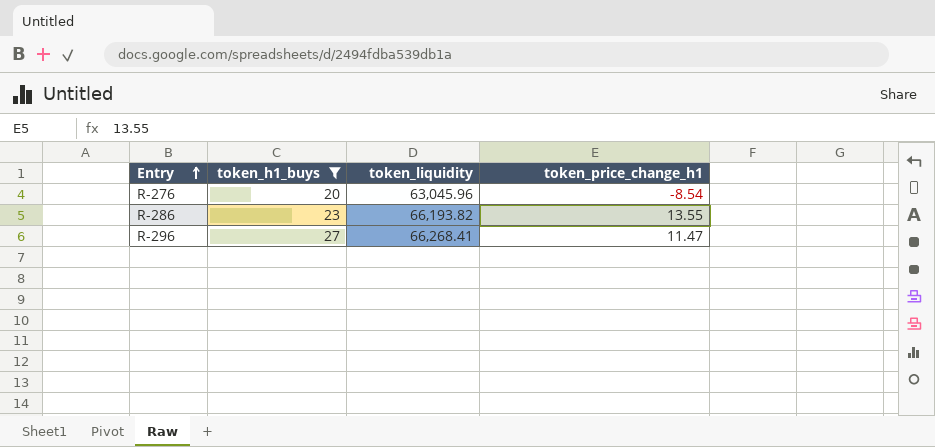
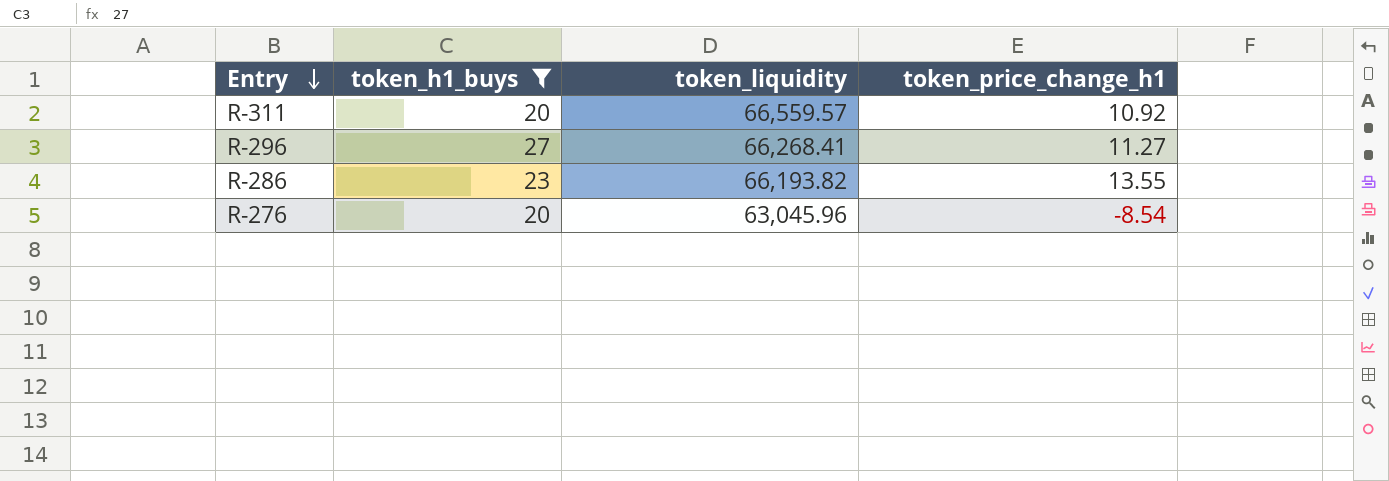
row order: Entry ascending -> Entry descending
row R-311: none -> 20 | 66,559.57 | 10.92
R-296 | token_price_change_h1: 11.47 -> 11.27

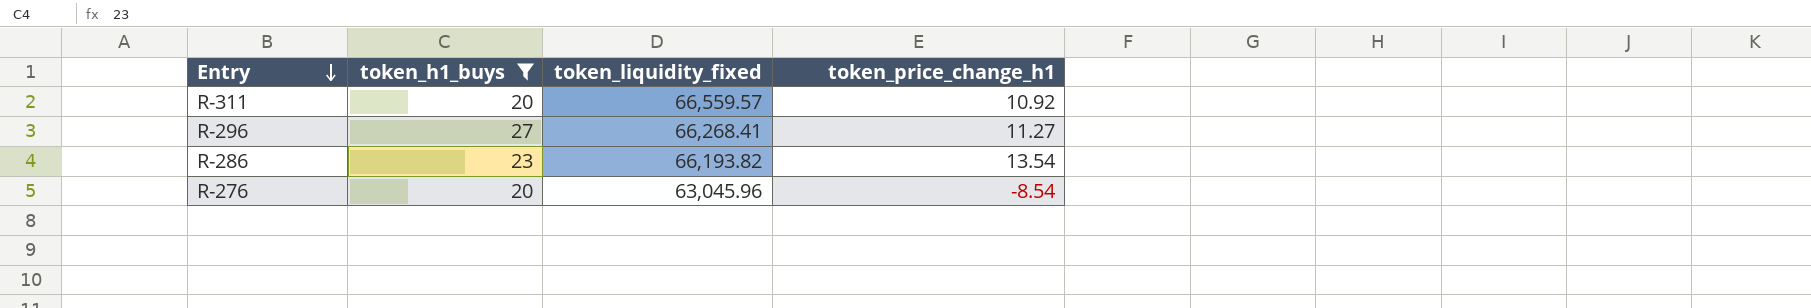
column name: token_liquidity -> token_liquidity_fixed
R-286 | token_price_change_h1: 13.55 -> 13.54

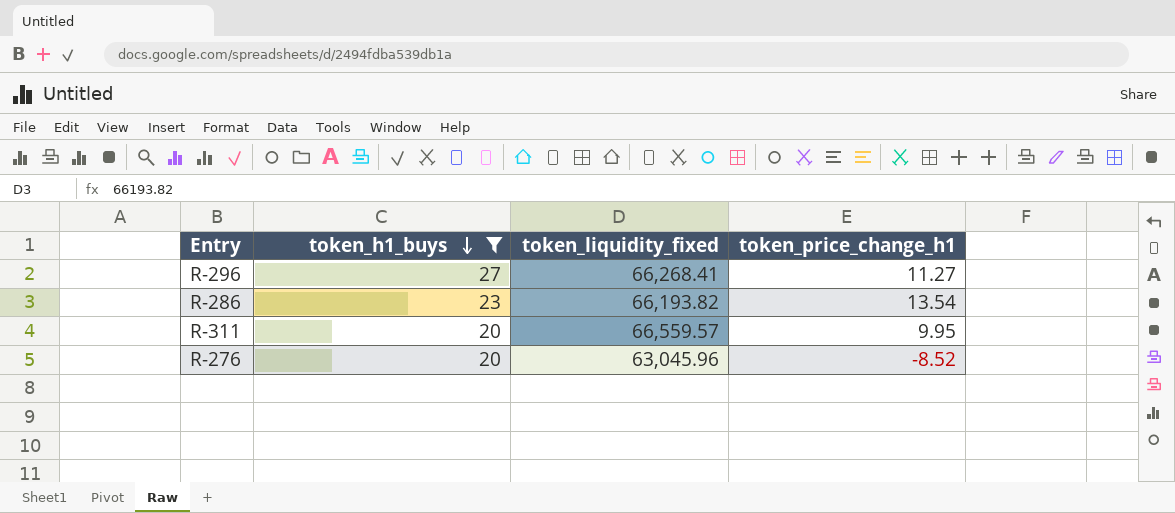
row order: Entry descending -> token_h1_buys descending
R-311 | token_price_change_h1: 10.92 -> 9.95
R-276 | token_price_change_h1: -8.54 -> -8.52

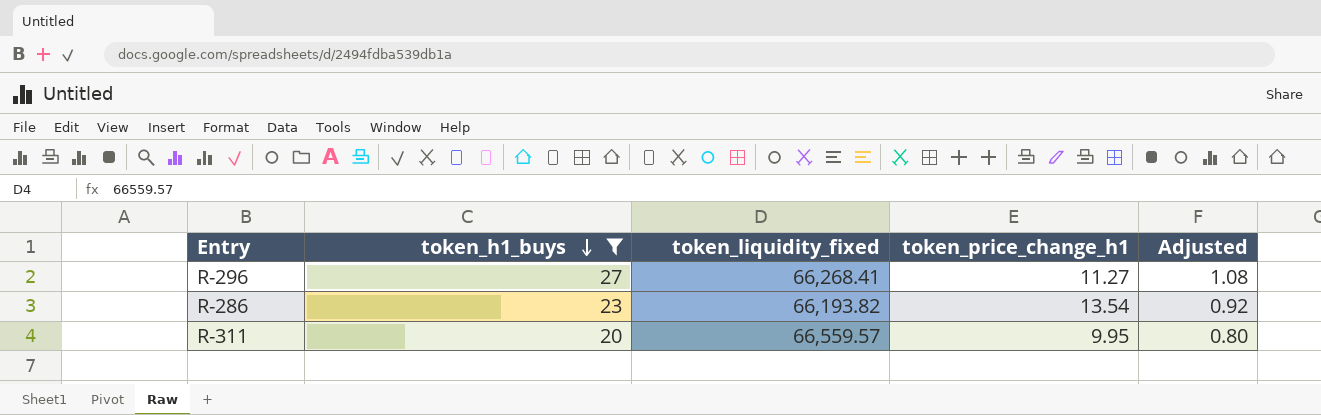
column Adjusted | formula: none -> [token_h1_buys] * 0.04
row R-276: 20 | 63,045.96 | -8.52 -> none

